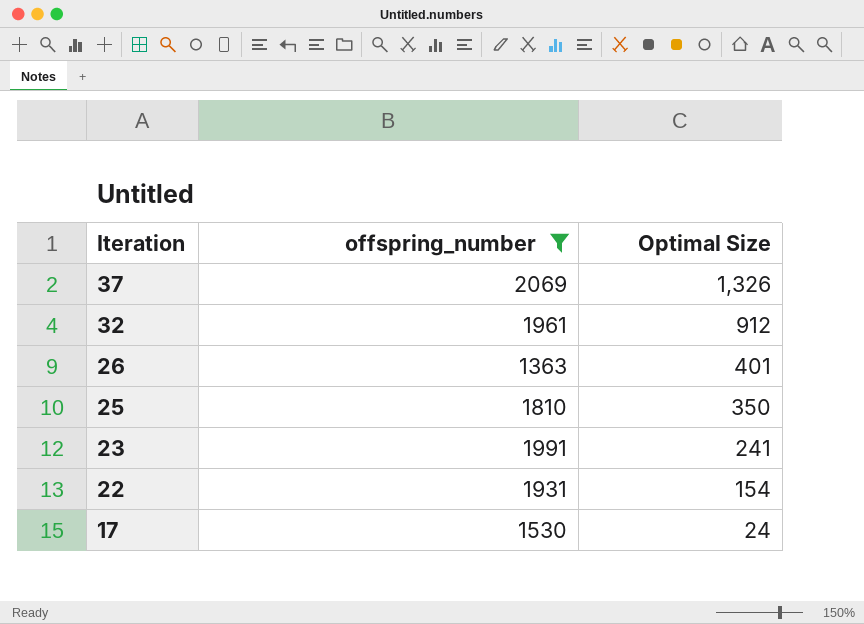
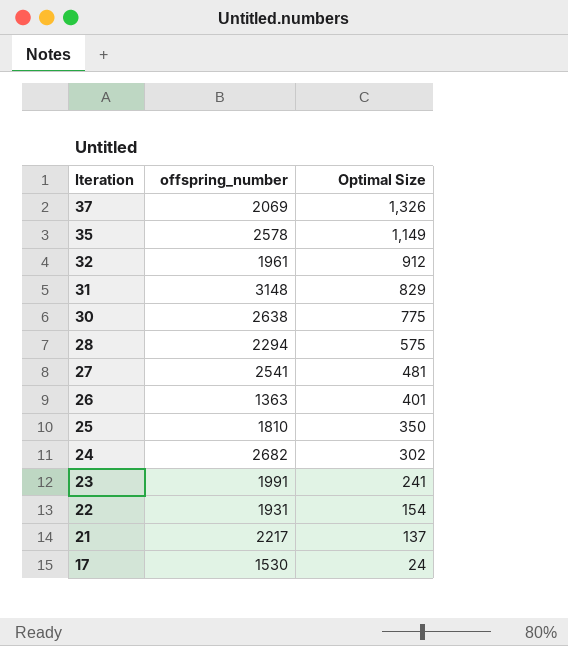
filter: offspring_number <= 2069 -> none

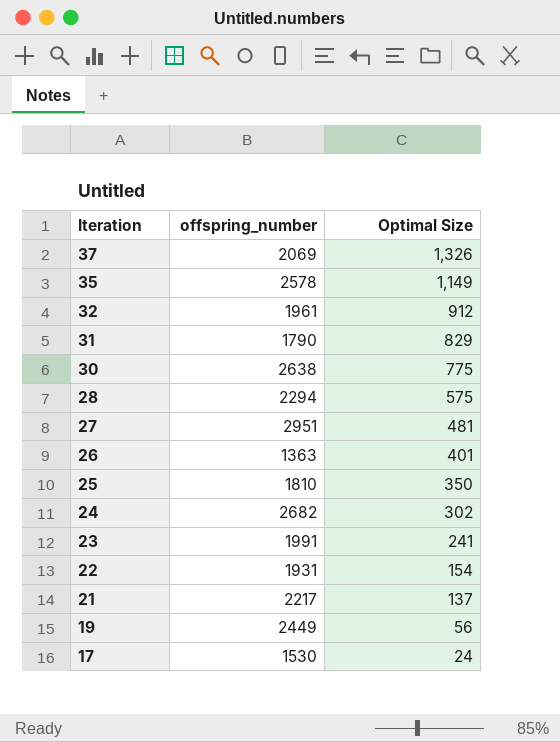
31 | offspring_number: 3148 -> 1790
27 | offspring_number: 2541 -> 2951
row 19: none -> 2449 | 56

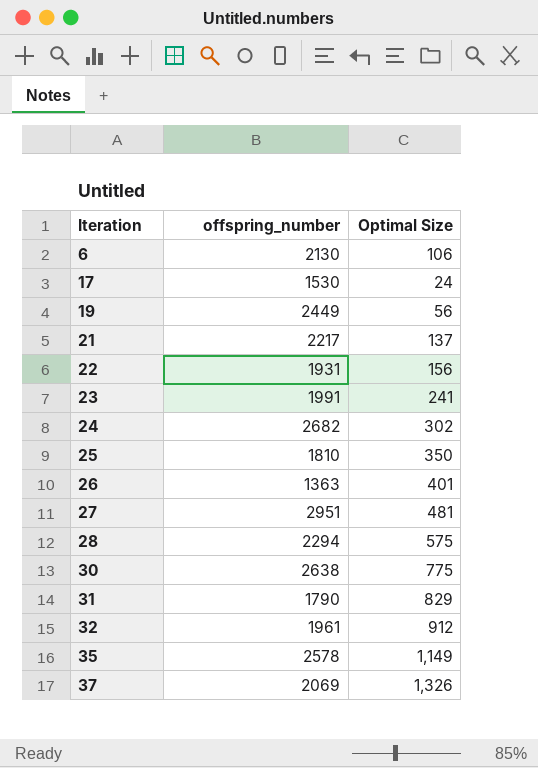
row order: Iteration descending -> Iteration ascending
row 6: none -> 2130 | 106
22 | Optimal Size: 154 -> 156

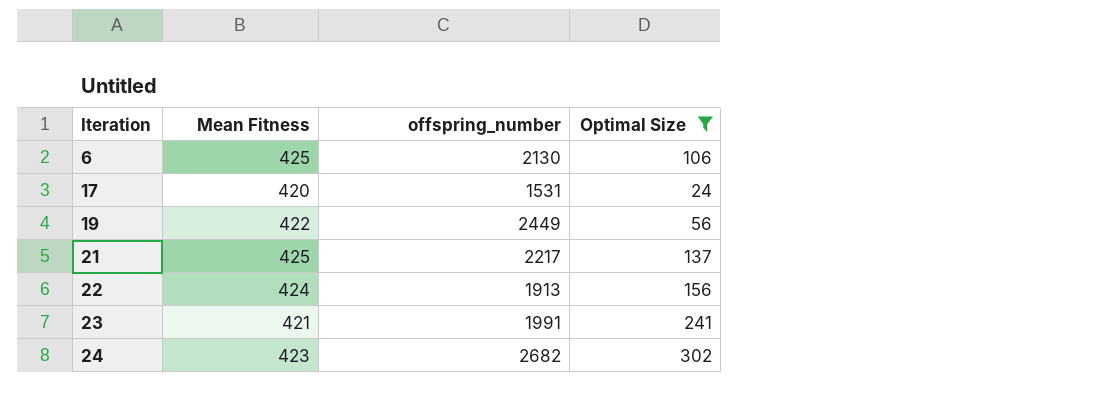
filter: none -> Optimal Size <= 302
column Mean Fitness | position: none -> 2
17 | offspring_number: 1530 -> 1531
22 | offspring_number: 1931 -> 1913

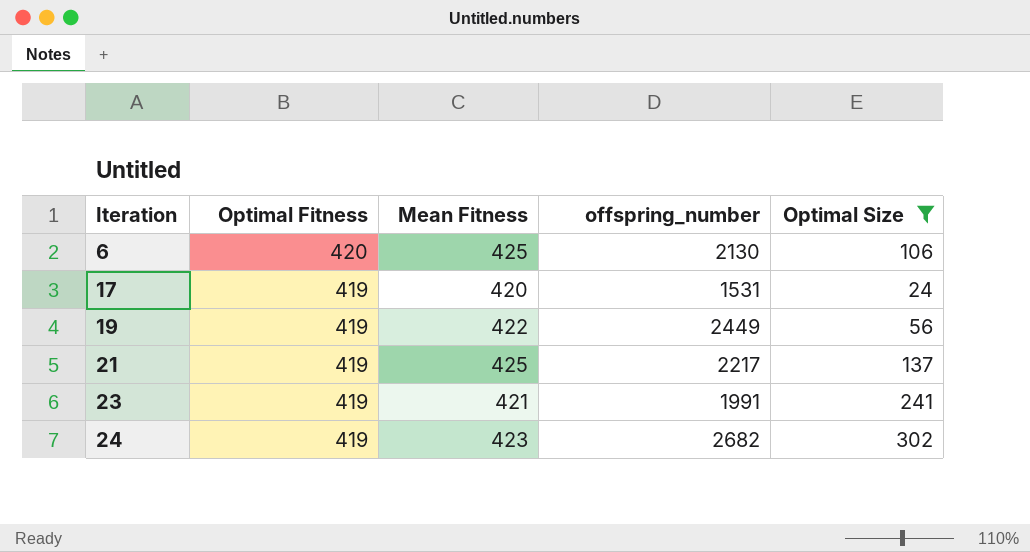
column Optimal Fitness | position: none -> 2
row 22: 424 | 1913 | 156 -> none

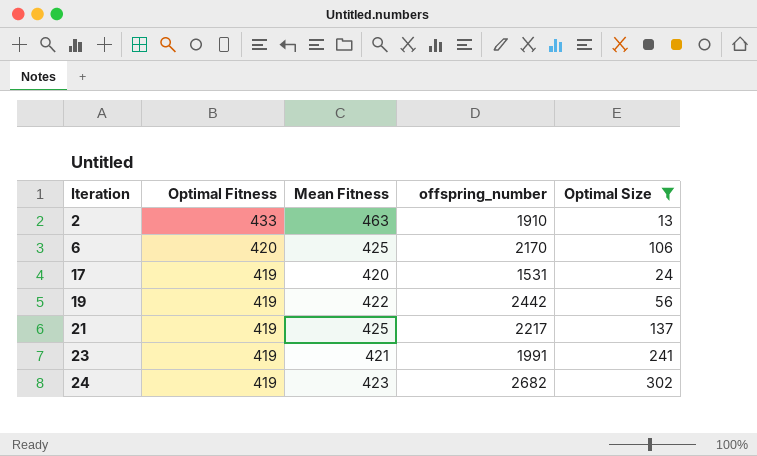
row 2: none -> 433 | 463 | 1910 | 13
6 | offspring_number: 2130 -> 2170
19 | offspring_number: 2449 -> 2442

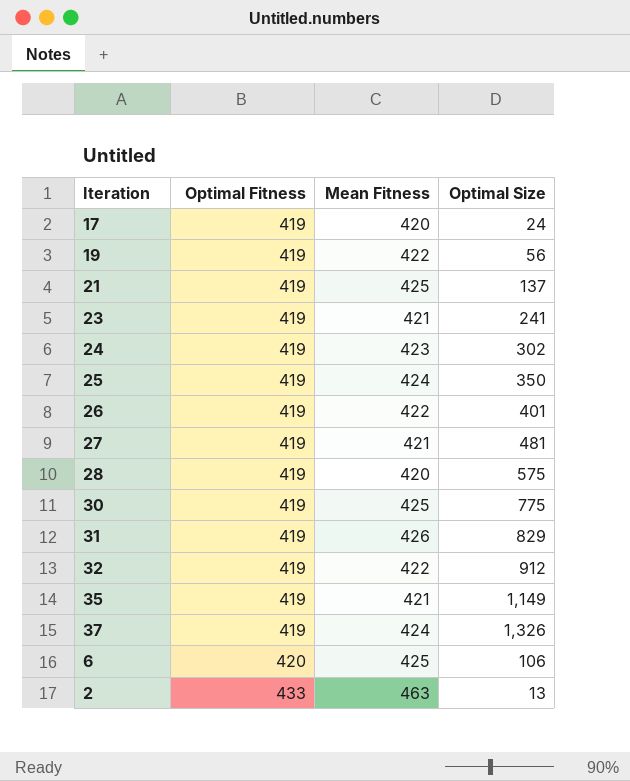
filter: Optimal Size <= 302 -> none
row order: Iteration ascending -> Optimal Fitness ascending
column offspring_number | position: 4 -> none

